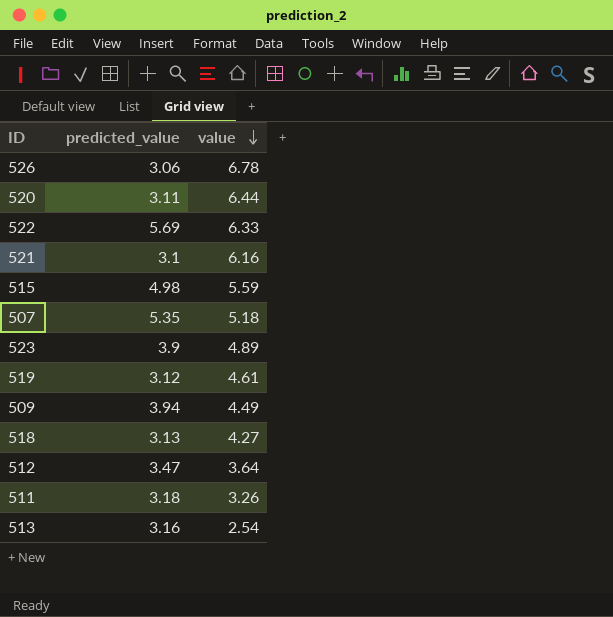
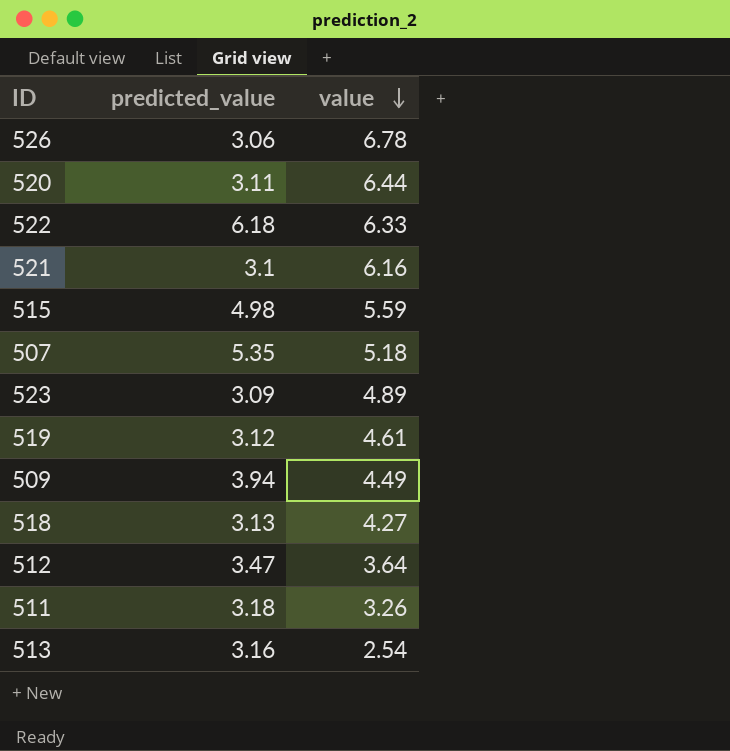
522 | predicted_value: 5.69 -> 6.18
523 | predicted_value: 3.9 -> 3.09

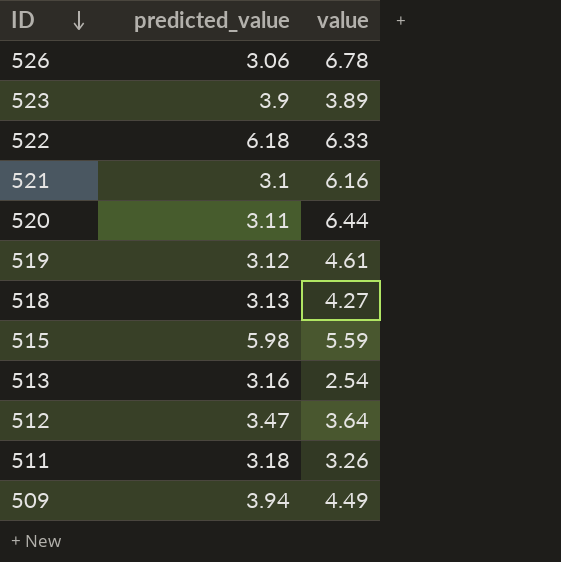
row order: value descending -> ID descending
row 507: 5.35 | 5.18 -> none
523 | predicted_value: 3.09 -> 3.9
523 | value: 4.89 -> 3.89
515 | predicted_value: 4.98 -> 5.98

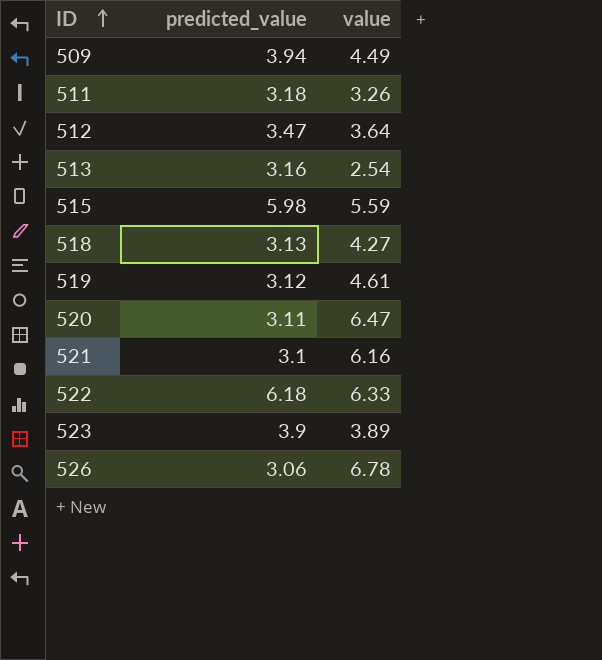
row order: ID descending -> ID ascending
520 | value: 6.44 -> 6.47

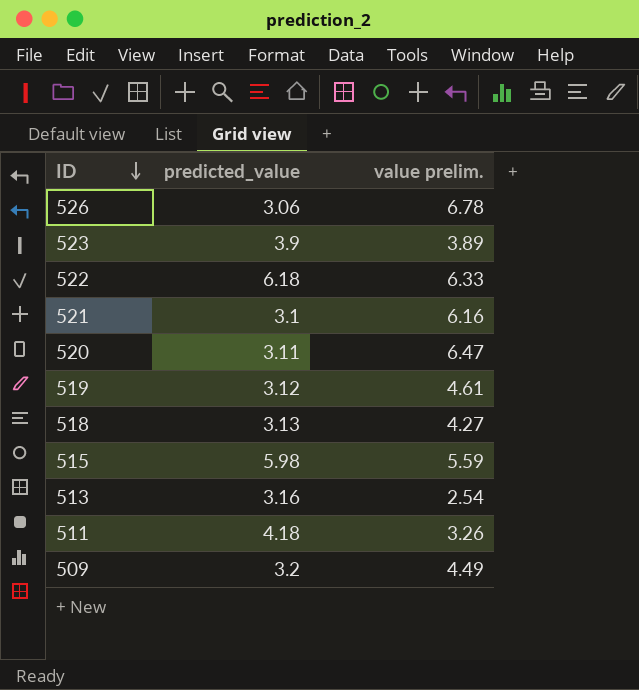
row order: ID ascending -> ID descending
column name: value -> value prelim.
row 512: 3.47 | 3.64 -> none
511 | predicted_value: 3.18 -> 4.18
509 | predicted_value: 3.94 -> 3.2

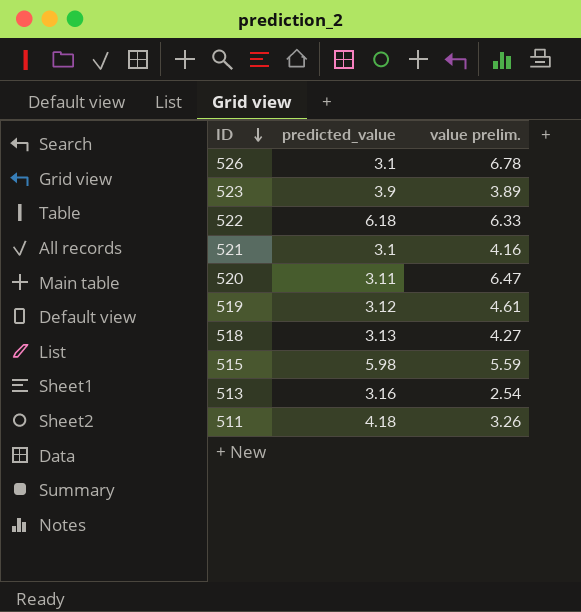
row 509: 3.2 | 4.49 -> none
526 | predicted_value: 3.06 -> 3.1
521 | value prelim.: 6.16 -> 4.16

